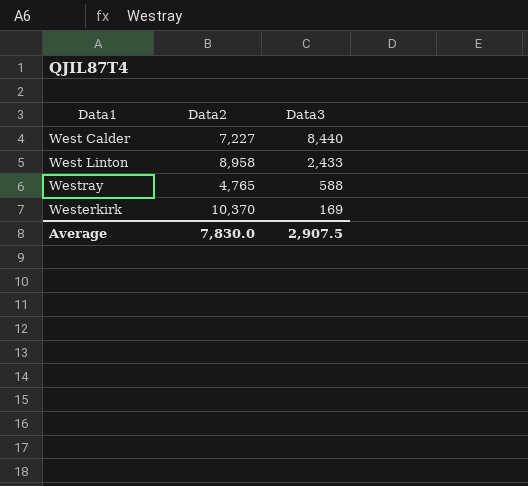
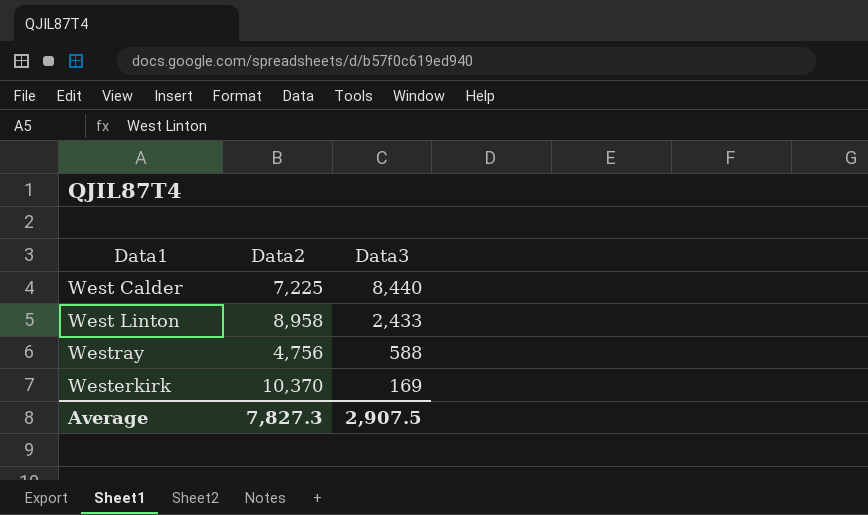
West Calder | Data2: 7,227 -> 7,225
Westray | Data2: 4,765 -> 4,756
Average | Data2: 7,830.0 -> 7,827.3

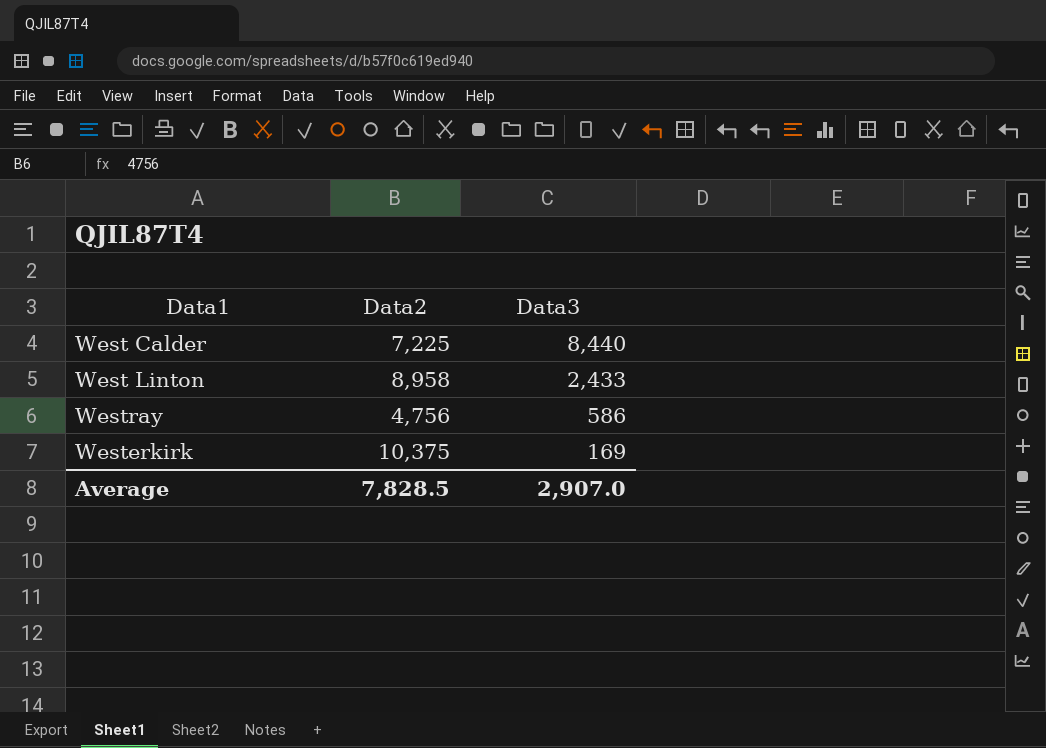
Westray | Data3: 588 -> 586
Westerkirk | Data2: 10,370 -> 10,375
Average | Data2: 7,827.3 -> 7,828.5
Average | Data3: 2,907.5 -> 2,907.0

